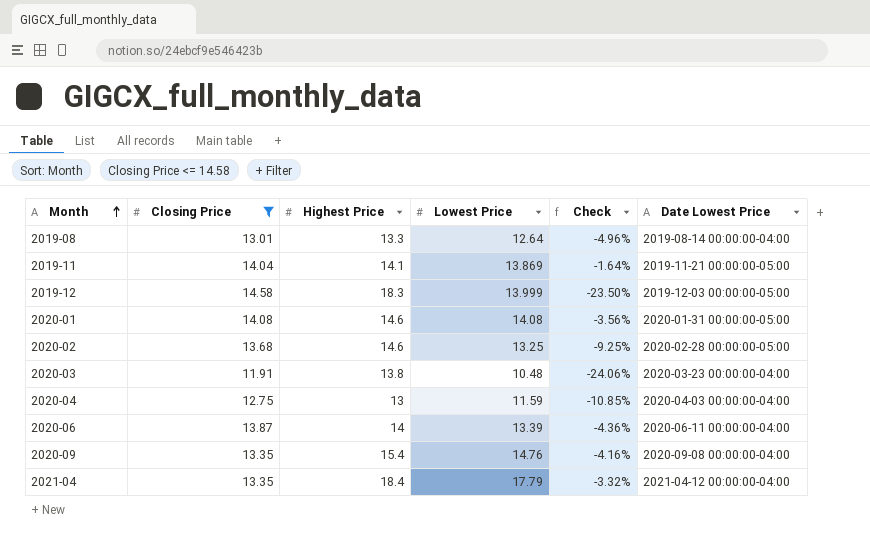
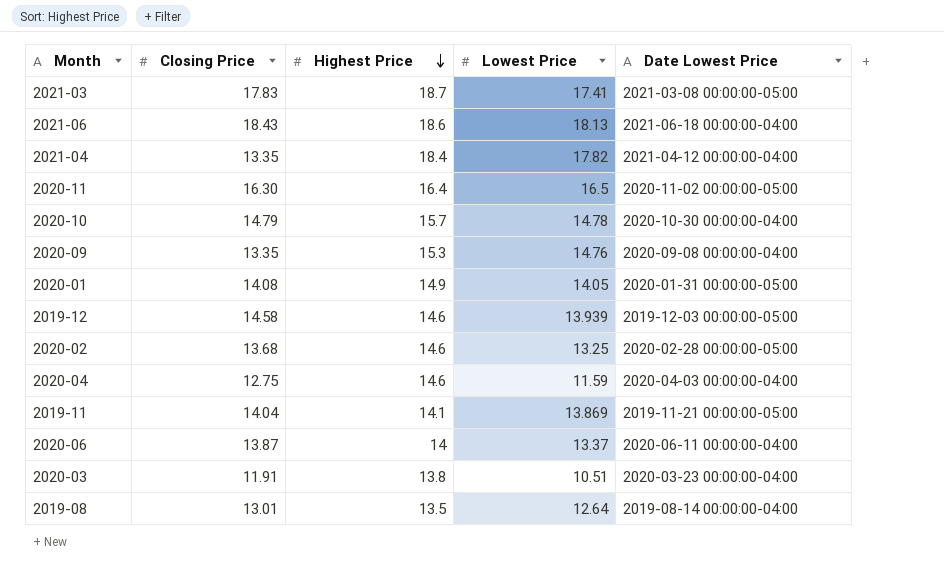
filter: Closing Price <= 14.58 -> none
row order: Month ascending -> Highest Price descending
column Check | formula: ([Lowest Price] - [Highest Price]) / [Highest Price] -> none
2021-04 | Lowest Price: 17.79 -> 17.82
2020-09 | Highest Price: 15.4 -> 15.3
2020-01 | Highest Price: 14.6 -> 14.9
2020-01 | Lowest Price: 14.08 -> 14.05
2019-12 | Highest Price: 18.3 -> 14.6
2019-12 | Lowest Price: 13.999 -> 13.939
2020-04 | Highest Price: 13 -> 14.6
2020-06 | Lowest Price: 13.39 -> 13.37
2020-03 | Lowest Price: 10.48 -> 10.51
2019-08 | Highest Price: 13.3 -> 13.5

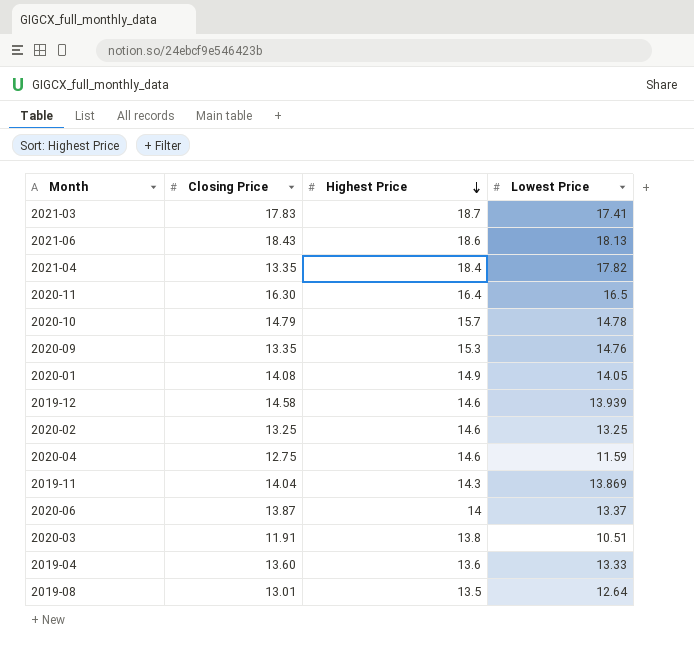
column Date Lowest Price | position: 5 -> none
2020-02 | Closing Price: 13.68 -> 13.25
2019-11 | Highest Price: 14.1 -> 14.3
row 2019-04: none -> 13.60 | 13.6 | 13.33

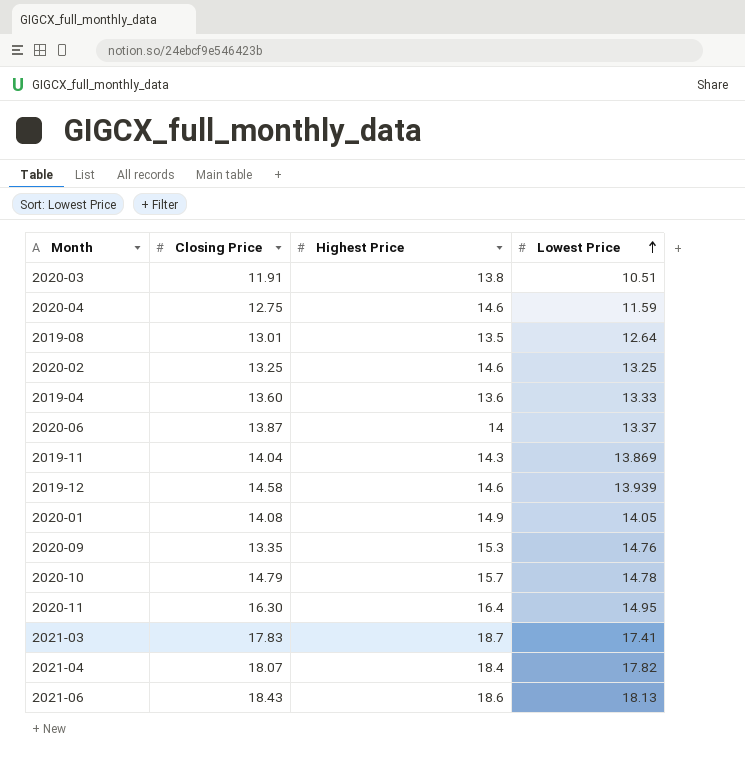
row order: Highest Price descending -> Lowest Price ascending
2020-11 | Lowest Price: 16.5 -> 14.95
2021-04 | Closing Price: 13.35 -> 18.07

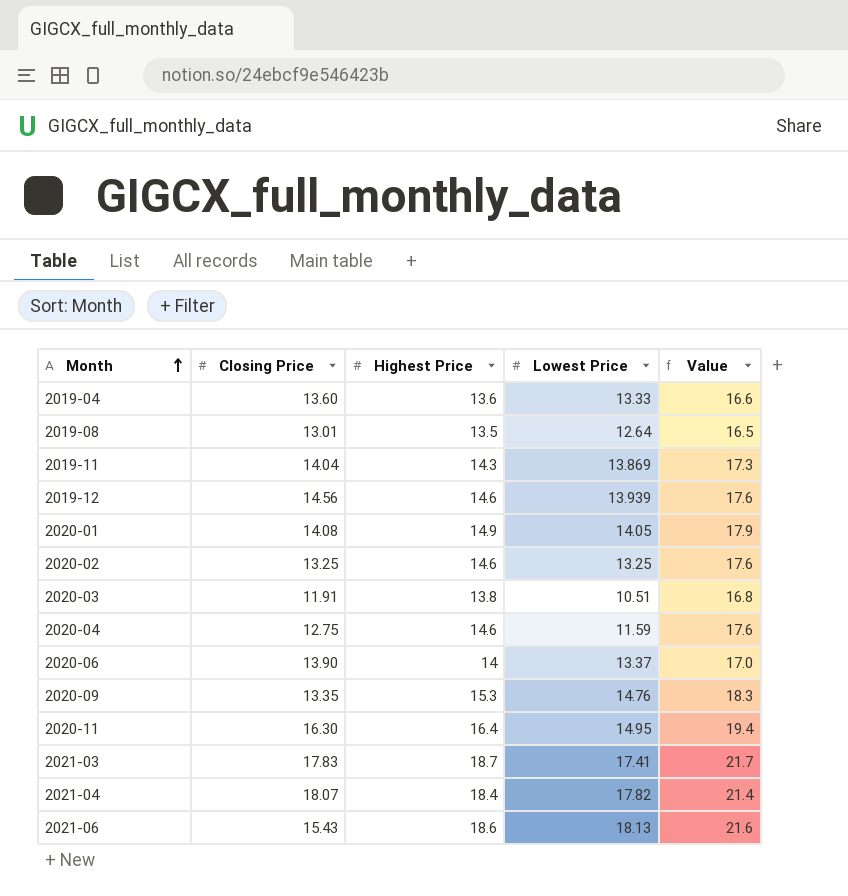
row order: Lowest Price ascending -> Month ascending
column Value | formula: none -> [Highest Price] + 3
row 2020-10: 14.79 | 15.7 | 14.78 -> none
2019-12 | Closing Price: 14.58 -> 14.56
2020-06 | Closing Price: 13.87 -> 13.90
2021-06 | Closing Price: 18.43 -> 15.43

